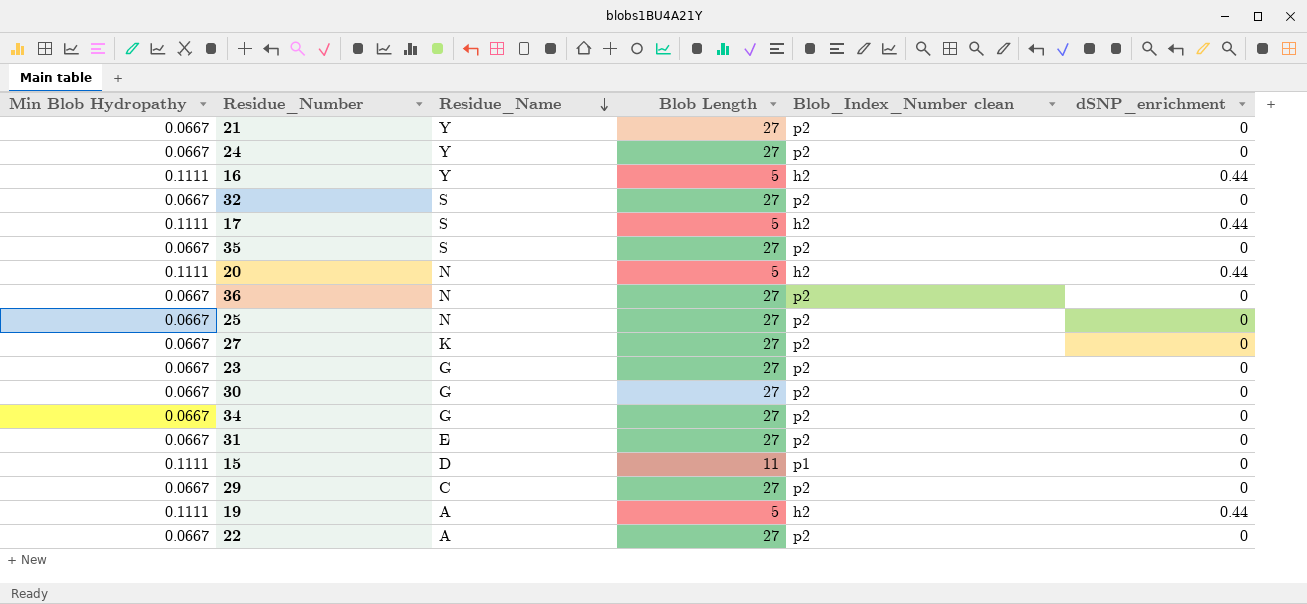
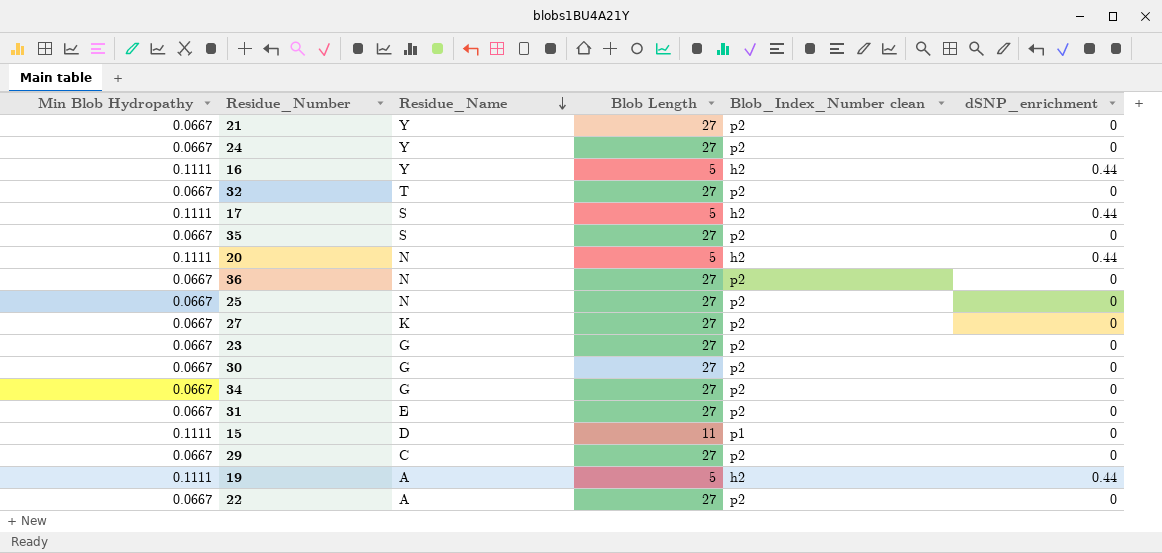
32 | Residue_Name: S -> T

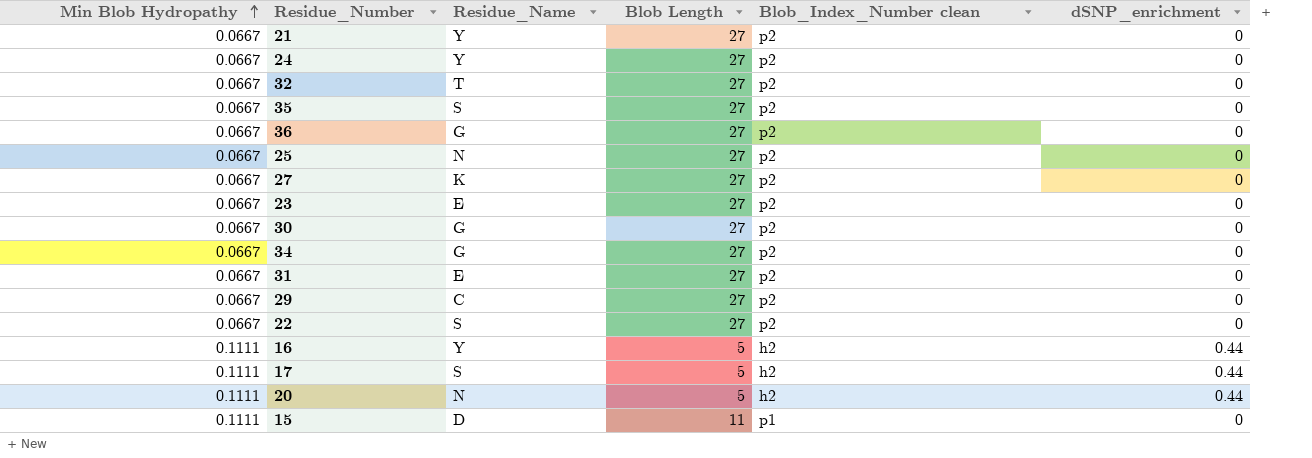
row order: Residue_Name descending -> Min Blob Hydropathy ascending
row 19: 0.1111 | A | 5 | h2 | 0.44 -> none
36 | Residue_Name: N -> G
23 | Residue_Name: G -> E
22 | Residue_Name: A -> S

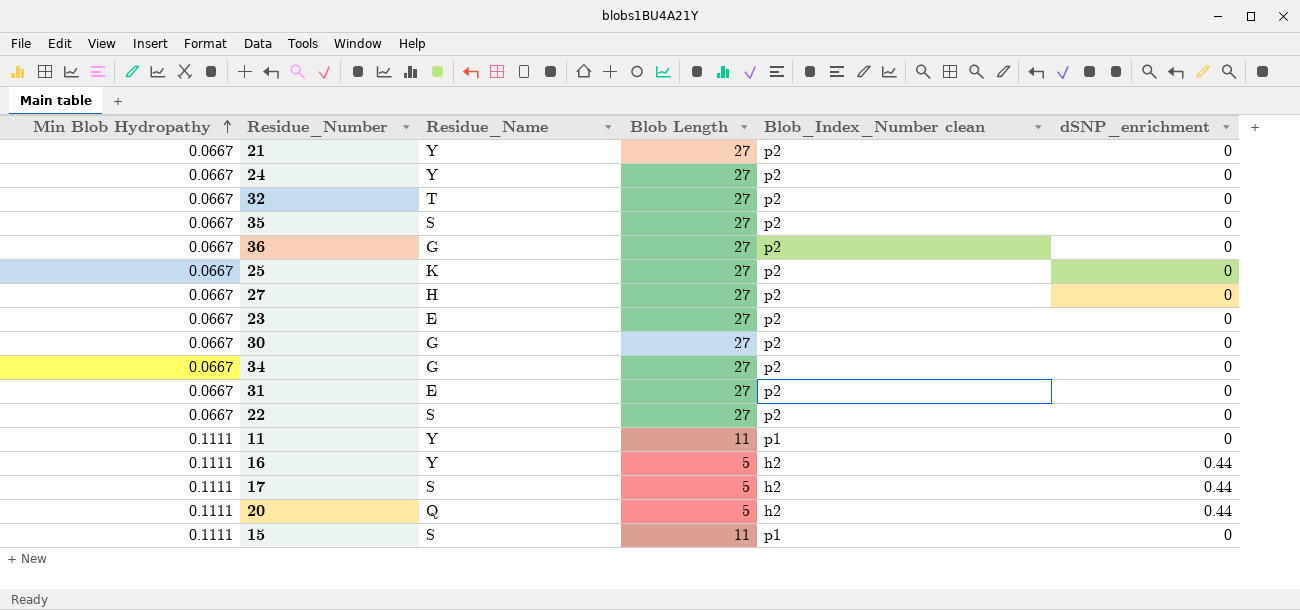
row 29: 0.0667 | C | 27 | p2 | 0 -> none
25 | Residue_Name: N -> K
27 | Residue_Name: K -> H
row 11: none -> 0.1111 | Y | 11 | p1 | 0
20 | Residue_Name: N -> Q
15 | Residue_Name: D -> S

